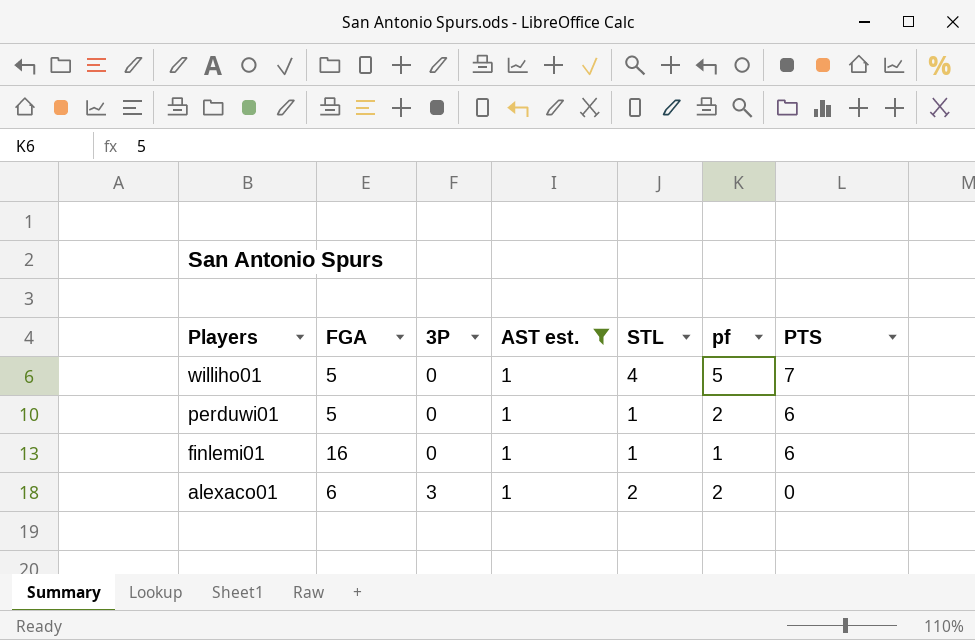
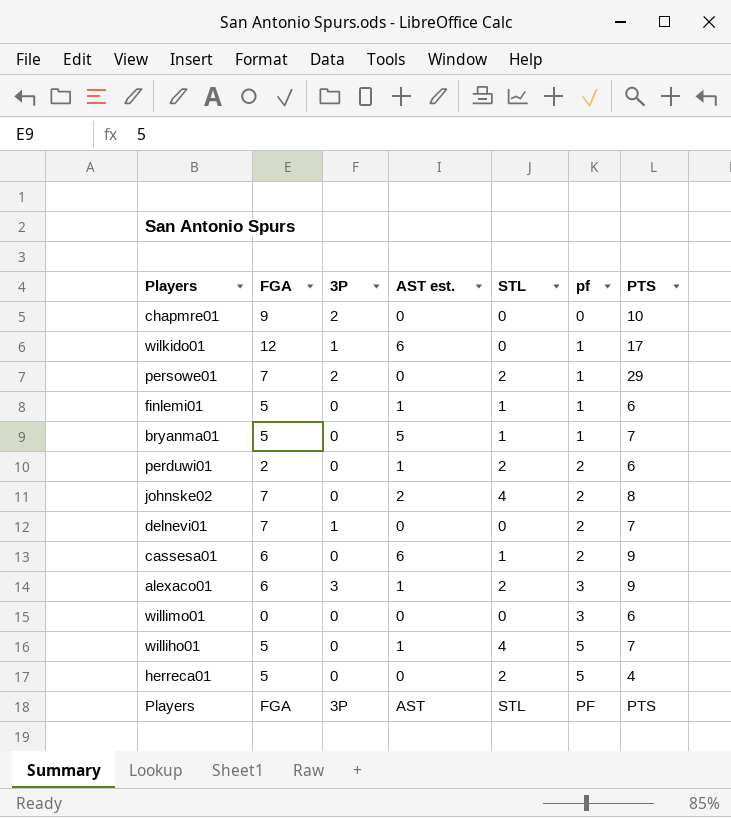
filter: AST est. = 1 -> none
row order: Players descending -> pf ascending
finlemi01 | FGA: 16 -> 5
perduwi01 | FGA: 5 -> 2
perduwi01 | STL: 1 -> 2
alexaco01 | pf: 2 -> 3
alexaco01 | PTS: 0 -> 9

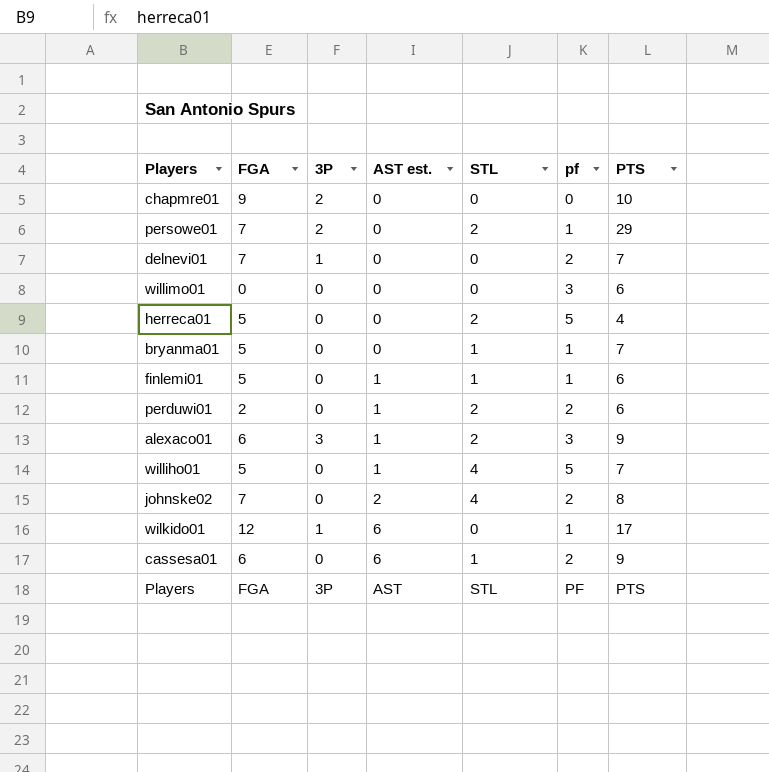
row order: pf ascending -> AST est. ascending
bryanma01 | AST est.: 5 -> 0

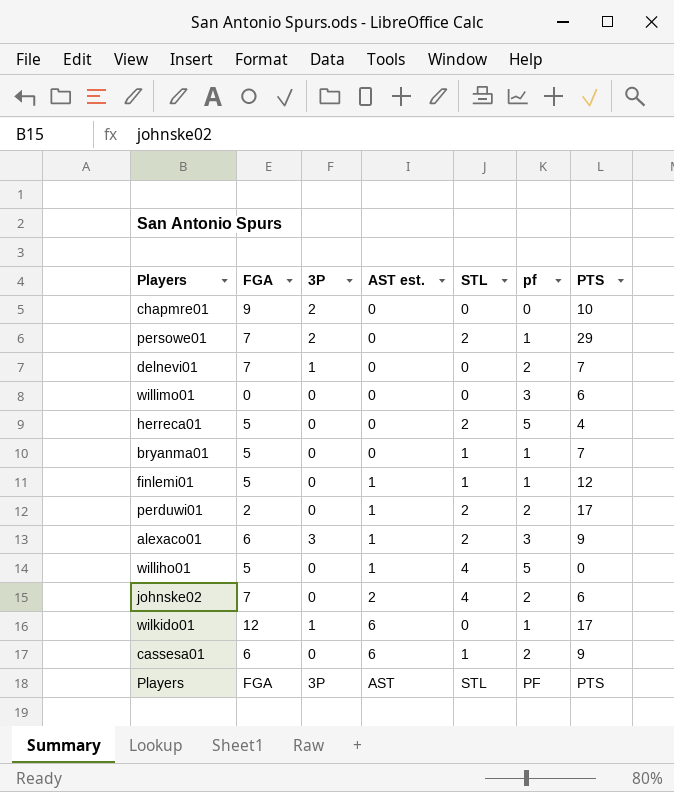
finlemi01 | PTS: 6 -> 12
perduwi01 | PTS: 6 -> 17
williho01 | PTS: 7 -> 0
johnske02 | PTS: 8 -> 6

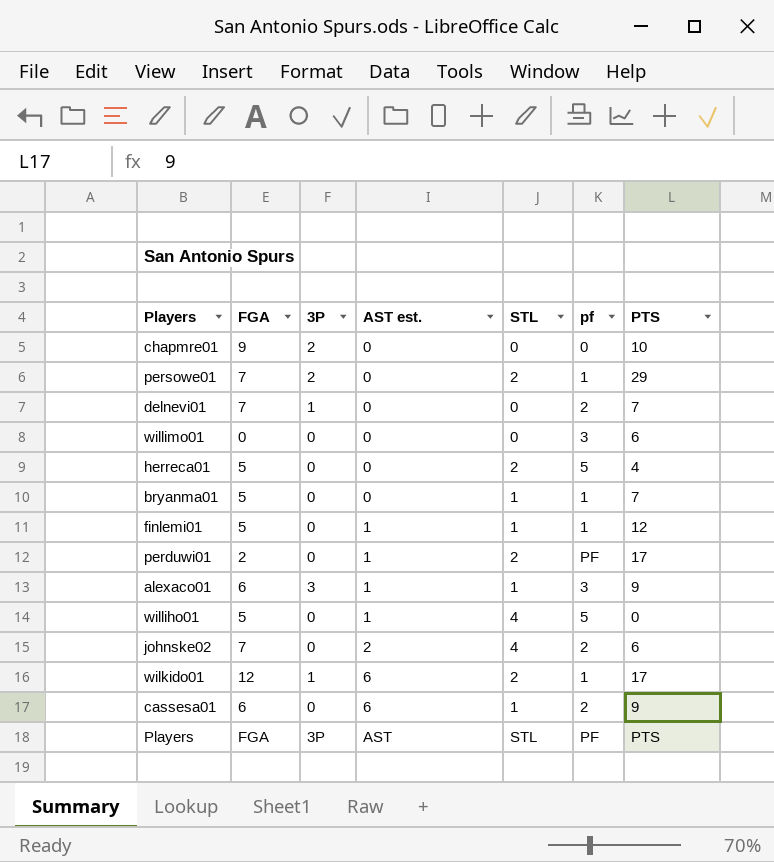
perduwi01 | pf: 2 -> PF
alexaco01 | STL: 2 -> 1
wilkido01 | STL: 0 -> 2

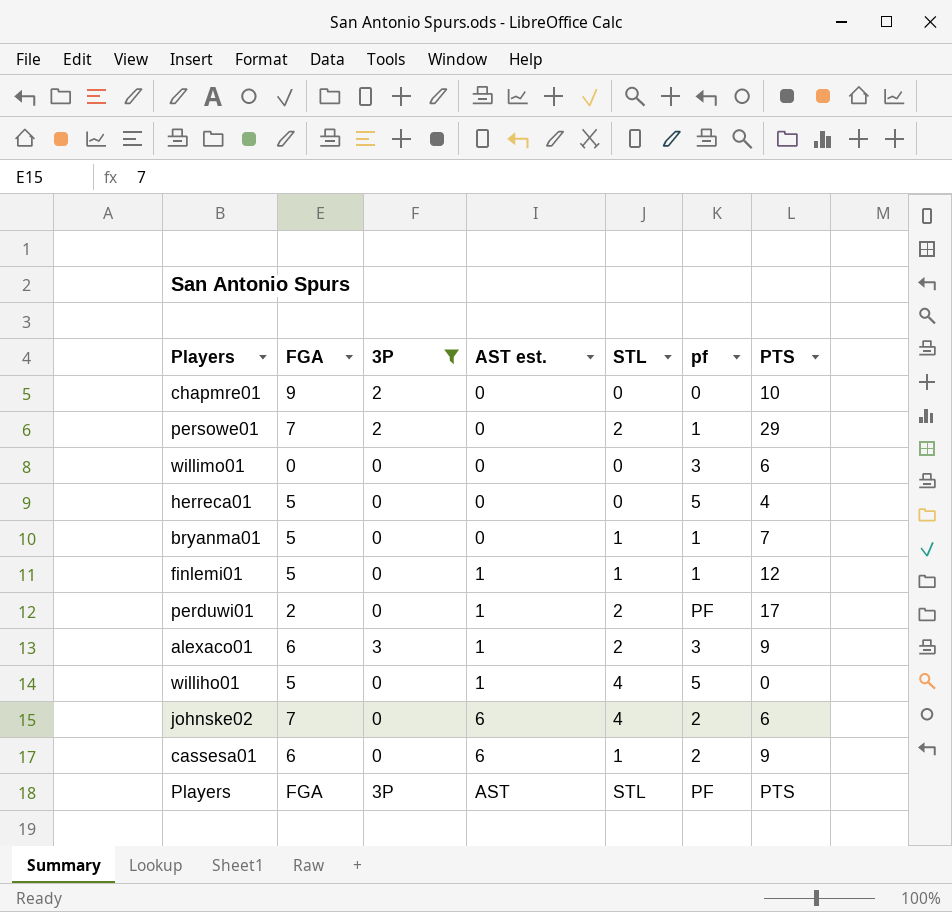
filter: none -> 3P != 1
herreca01 | STL: 2 -> 0
alexaco01 | STL: 1 -> 2
johnske02 | AST est.: 2 -> 6

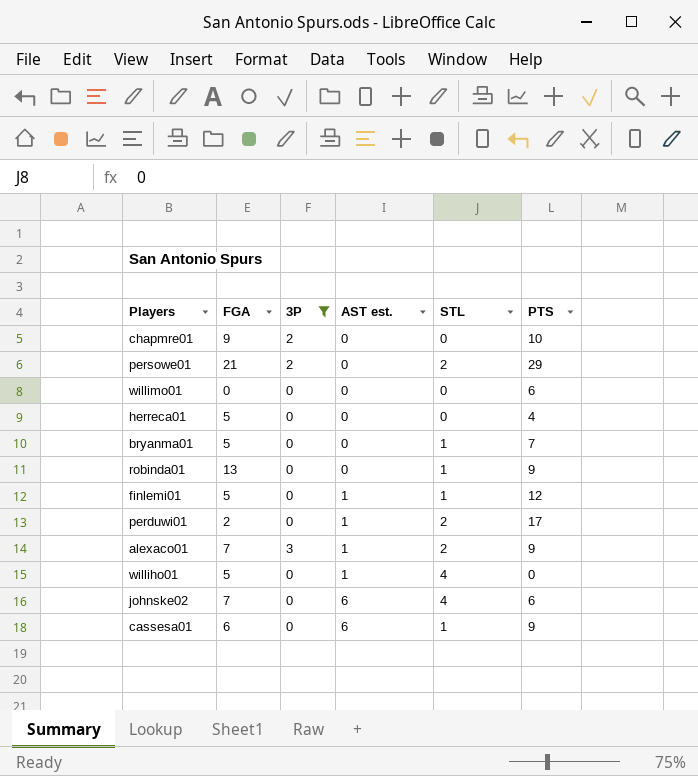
column pf | position: 6 -> none
row Players: FGA | 3P | AST | STL | PF | PTS -> none
persowe01 | FGA: 7 -> 21
row robinda01: none -> 13 | 0 | 0 | 1 | 9
alexaco01 | FGA: 6 -> 7

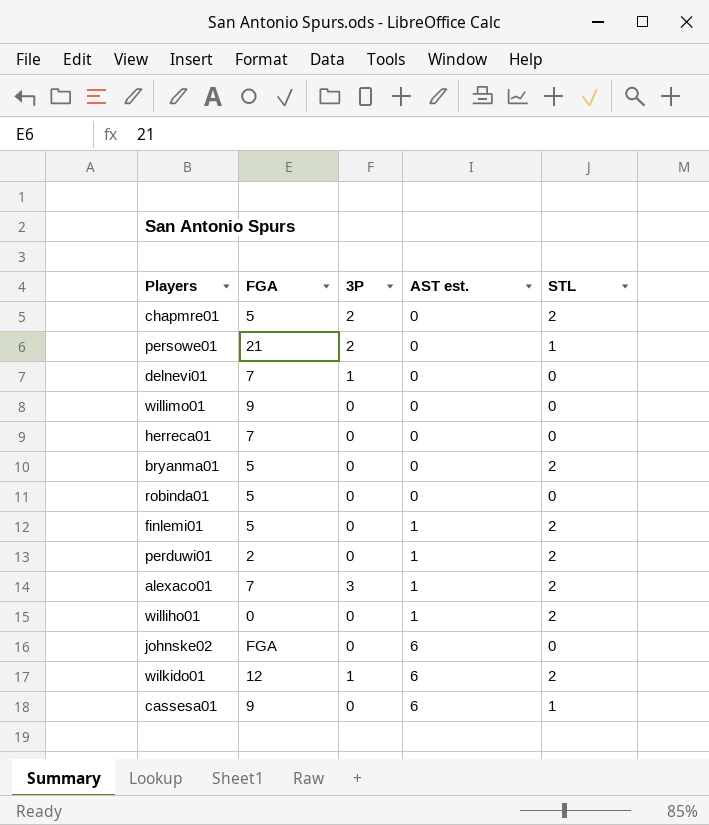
filter: 3P != 1 -> none
column PTS | position: 6 -> none
chapmre01 | FGA: 9 -> 5
chapmre01 | STL: 0 -> 2
persowe01 | STL: 2 -> 1
willimo01 | FGA: 0 -> 9
herreca01 | FGA: 5 -> 7
bryanma01 | STL: 1 -> 2
robinda01 | FGA: 13 -> 5
robinda01 | STL: 1 -> 0
finlemi01 | STL: 1 -> 2
williho01 | FGA: 5 -> 0
williho01 | STL: 4 -> 2
johnske02 | FGA: 7 -> FGA
johnske02 | STL: 4 -> 0
cassesa01 | FGA: 6 -> 9

